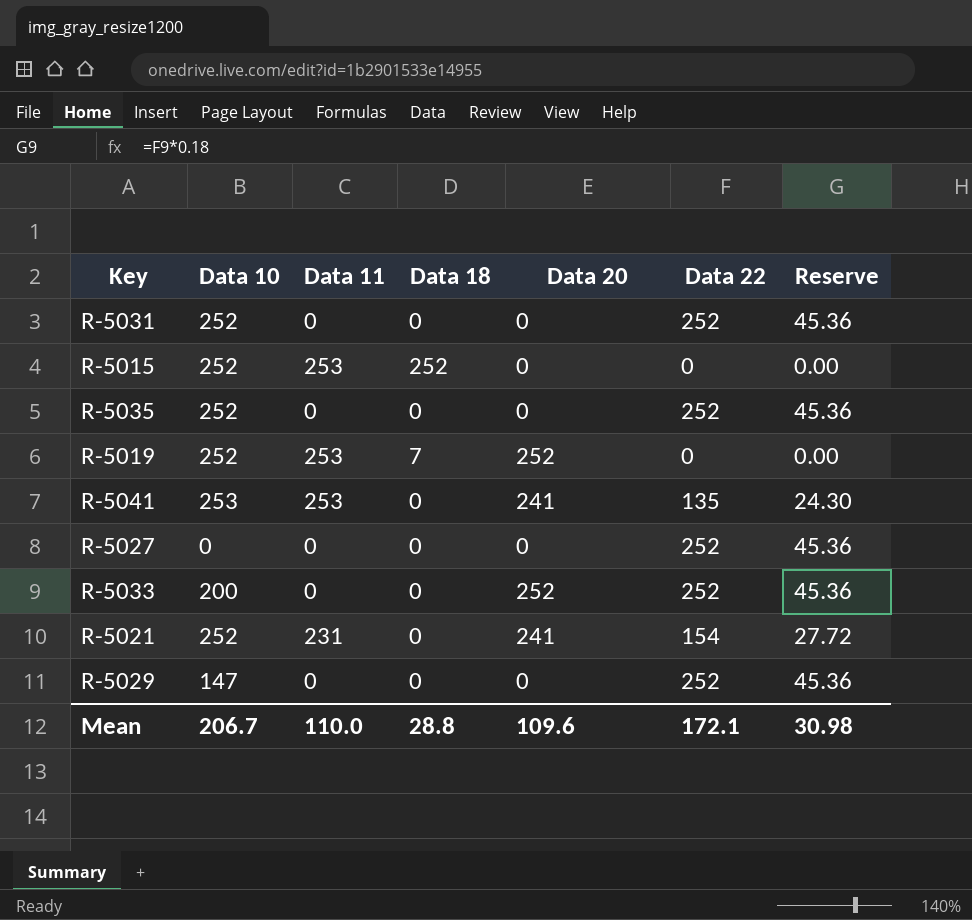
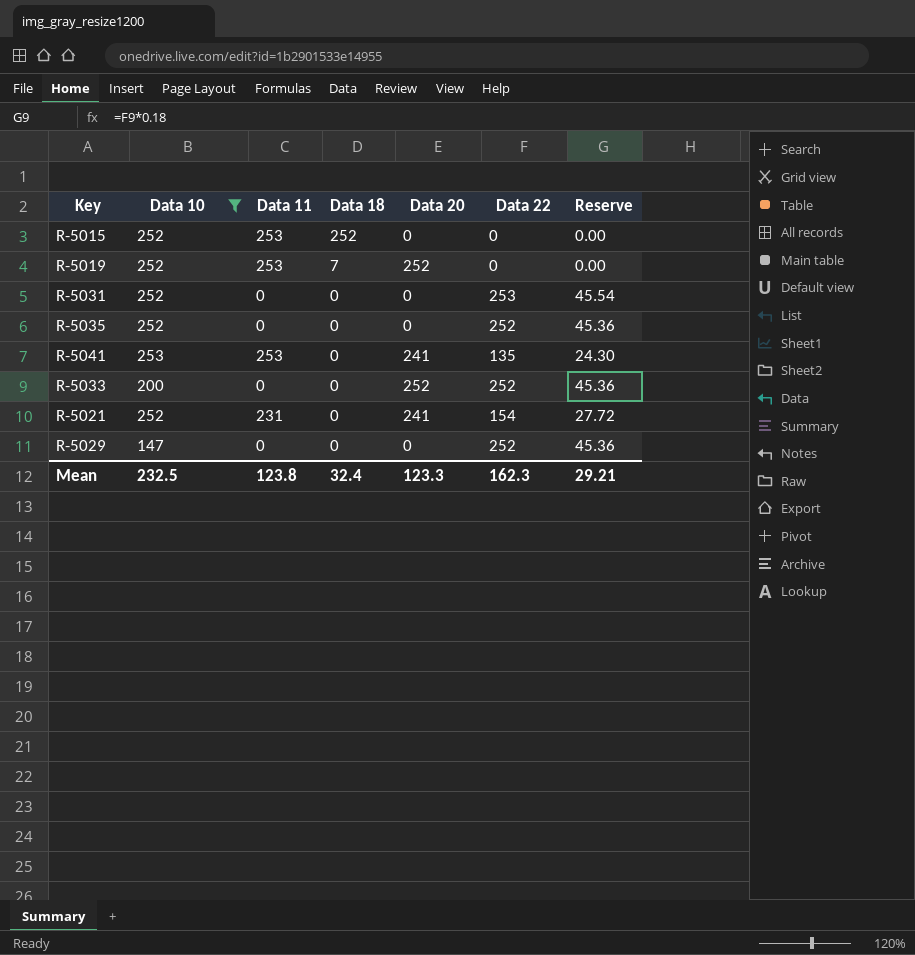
filter: none -> Data 10 != 0
row order: none -> Data 18 descending
R-5031 | Data 22: 252 -> 253
R-5031 | Reserve: 45.36 -> 45.54
Mean | Data 10: 206.7 -> 232.5
Mean | Data 11: 110.0 -> 123.8
Mean | Data 18: 28.8 -> 32.4
Mean | Data 20: 109.6 -> 123.3
Mean | Data 22: 172.1 -> 162.3
Mean | Reserve: 30.98 -> 29.21

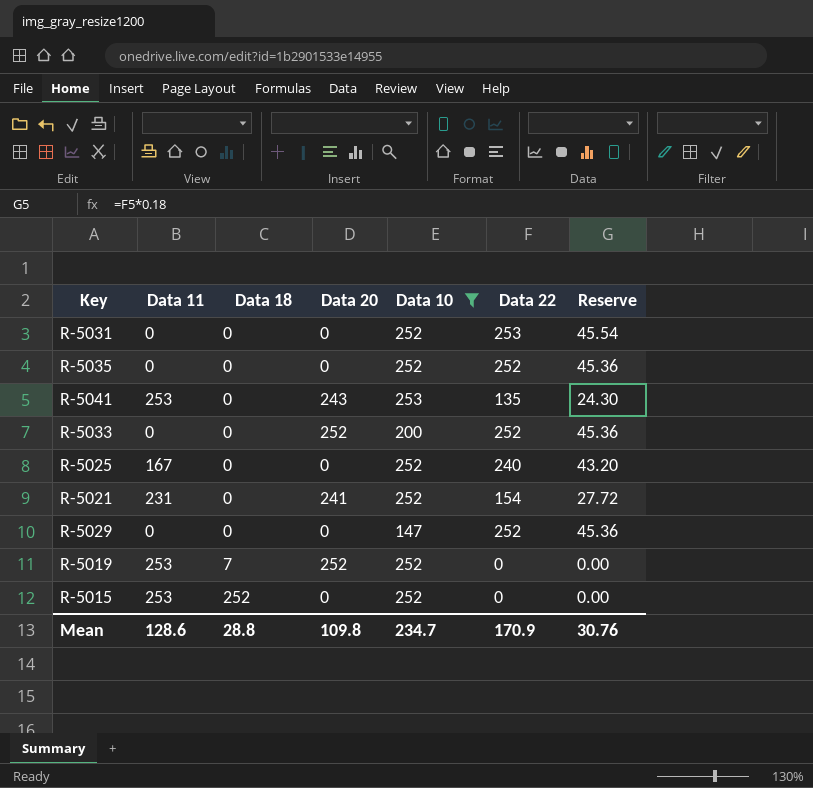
row order: Data 18 descending -> Data 18 ascending
column Data 10 | position: 2 -> 5
R-5041 | Data 20: 241 -> 243
row R-5025: none -> 167 | 0 | 0 | 252 | 240 | 43.20
Mean | Data 11: 123.8 -> 128.6
Mean | Data 18: 32.4 -> 28.8
Mean | Data 20: 123.3 -> 109.8
Mean | Data 10: 232.5 -> 234.7
Mean | Data 22: 162.3 -> 170.9
Mean | Reserve: 29.21 -> 30.76

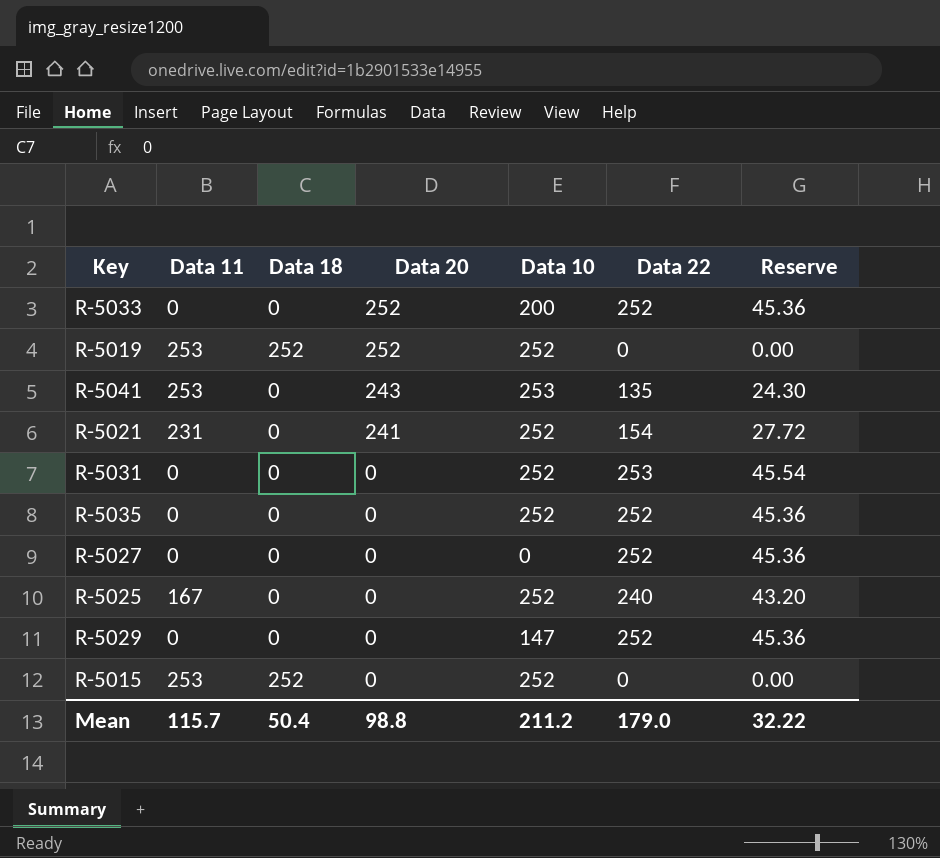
filter: Data 10 != 0 -> none
row order: Data 18 ascending -> Data 20 descending
R-5019 | Data 18: 7 -> 252
Mean | Data 11: 128.6 -> 115.7
Mean | Data 18: 28.8 -> 50.4
Mean | Data 20: 109.8 -> 98.8
Mean | Data 10: 234.7 -> 211.2
Mean | Data 22: 170.9 -> 179.0
Mean | Reserve: 30.76 -> 32.22

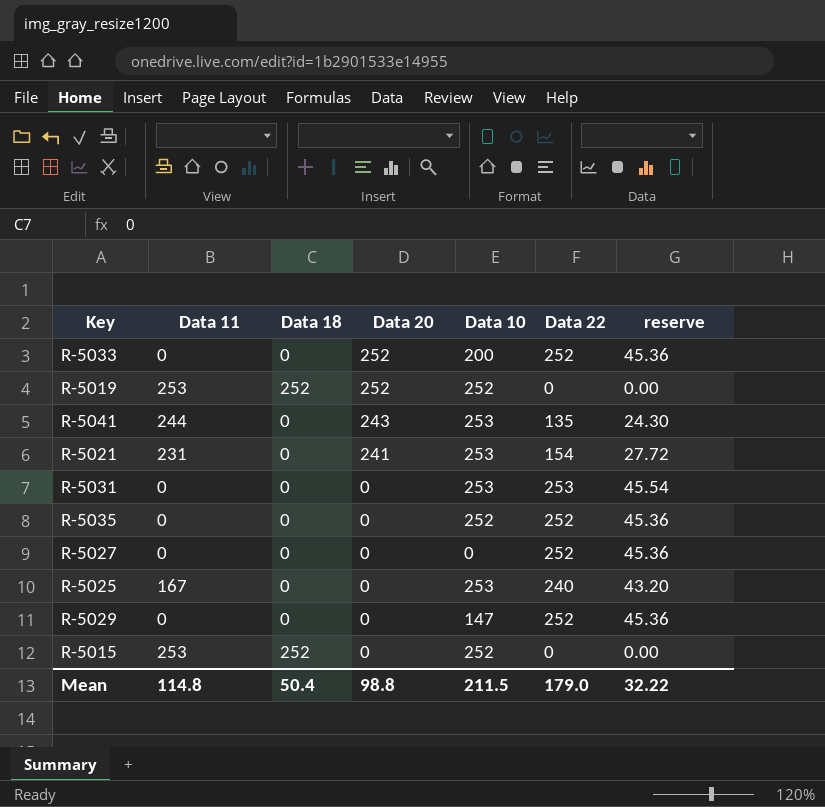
column name: Reserve -> reserve
R-5041 | Data 11: 253 -> 244
R-5021 | Data 10: 252 -> 253
R-5031 | Data 10: 252 -> 253
R-5025 | Data 10: 252 -> 253
Mean | Data 11: 115.7 -> 114.8
Mean | Data 10: 211.2 -> 211.5

